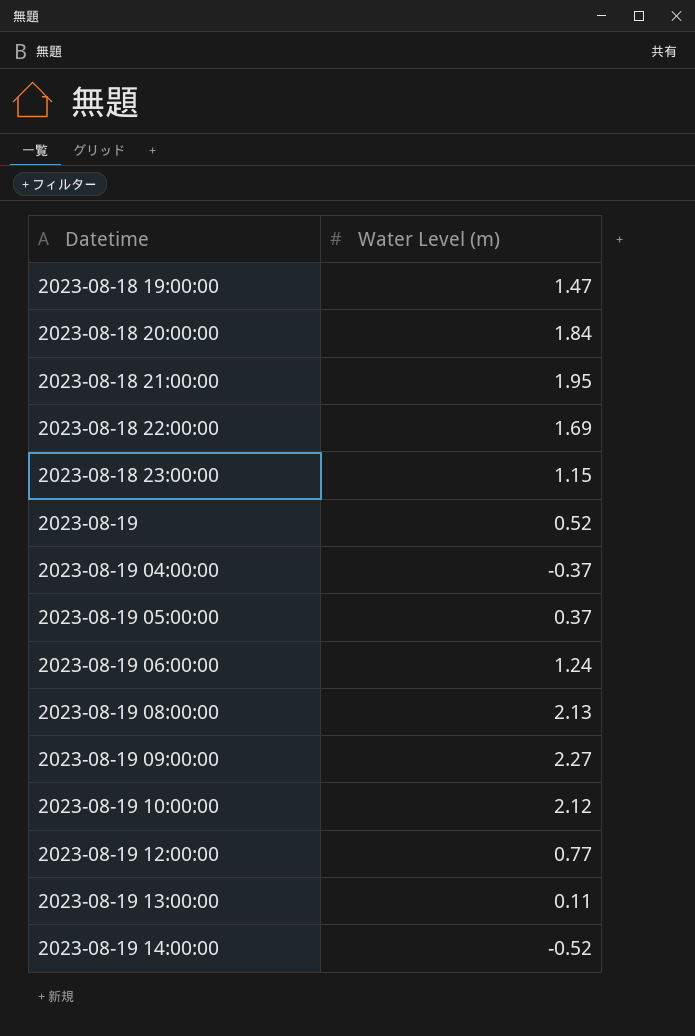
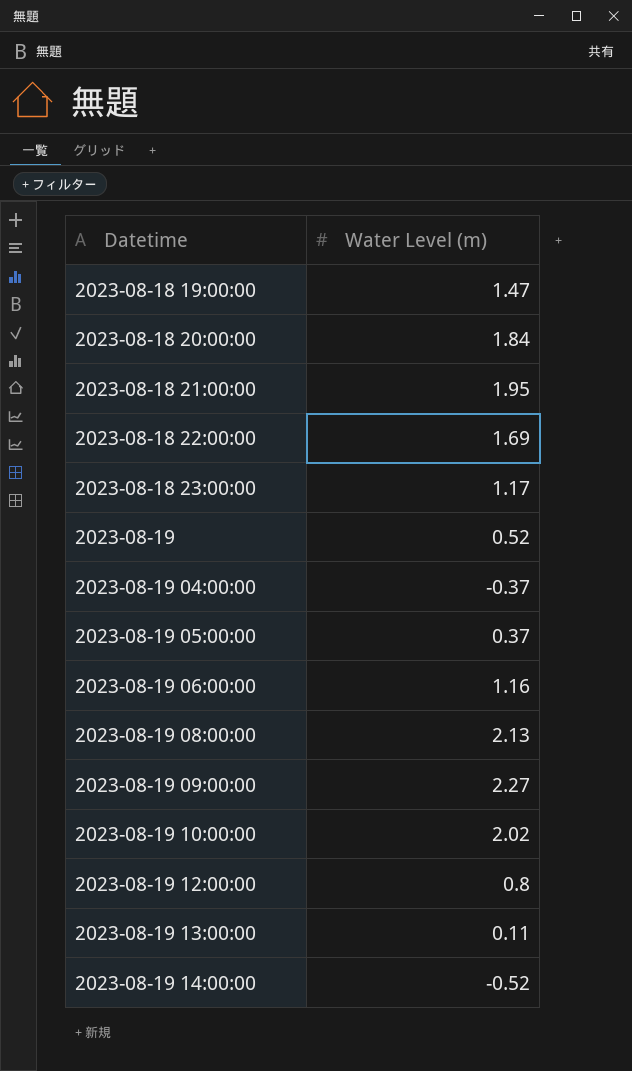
2023-08-18 23:00:00 | Water Level (m): 1.15 -> 1.17
2023-08-19 06:00:00 | Water Level (m): 1.24 -> 1.16
2023-08-19 10:00:00 | Water Level (m): 2.12 -> 2.02
2023-08-19 12:00:00 | Water Level (m): 0.77 -> 0.8

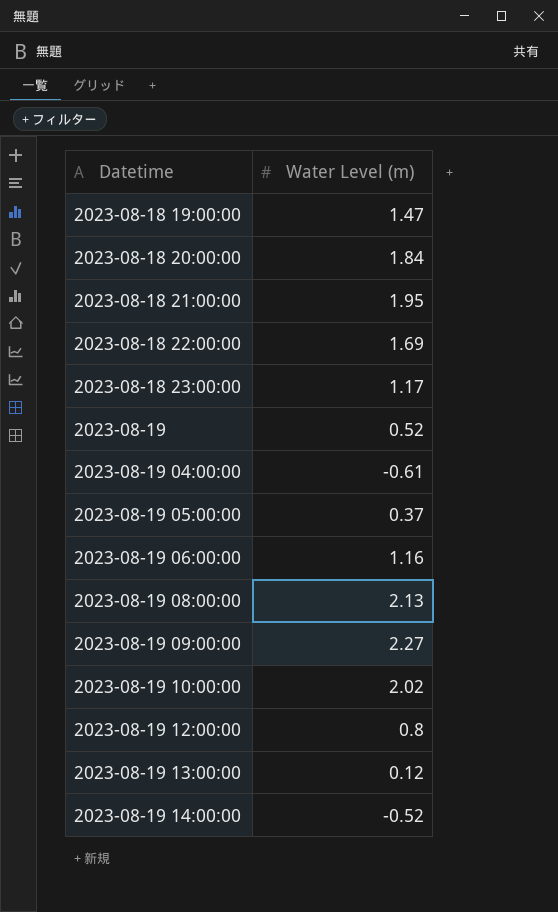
2023-08-19 04:00:00 | Water Level (m): -0.37 -> -0.61
2023-08-19 13:00:00 | Water Level (m): 0.11 -> 0.12

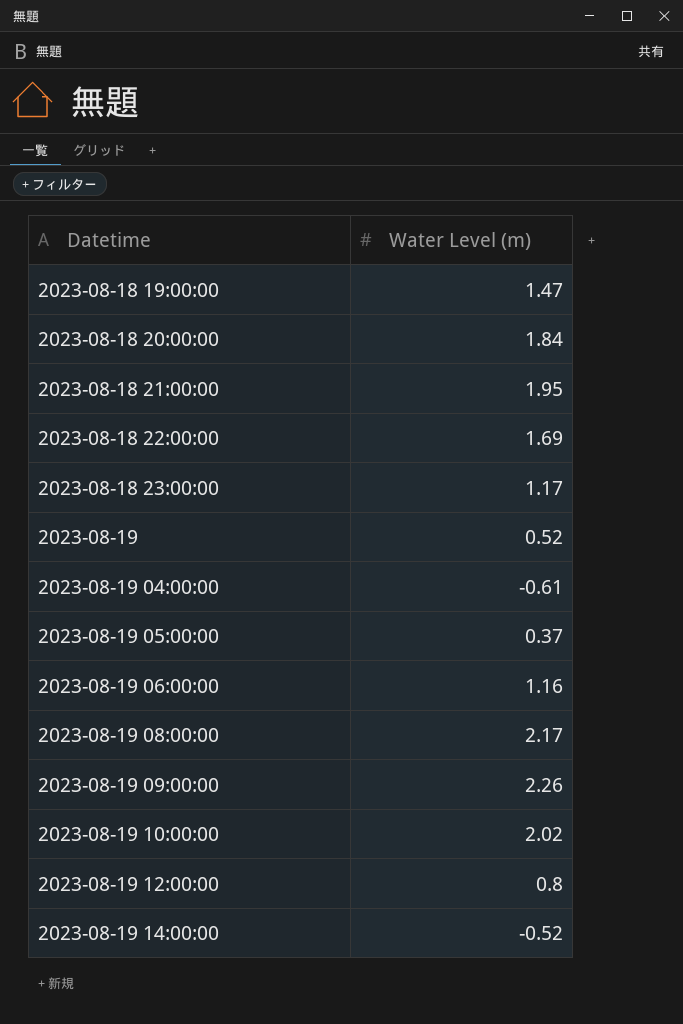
row 2023-08-19 13:00:00: 0.12 -> none
2023-08-19 08:00:00 | Water Level (m): 2.13 -> 2.17
2023-08-19 09:00:00 | Water Level (m): 2.27 -> 2.26

